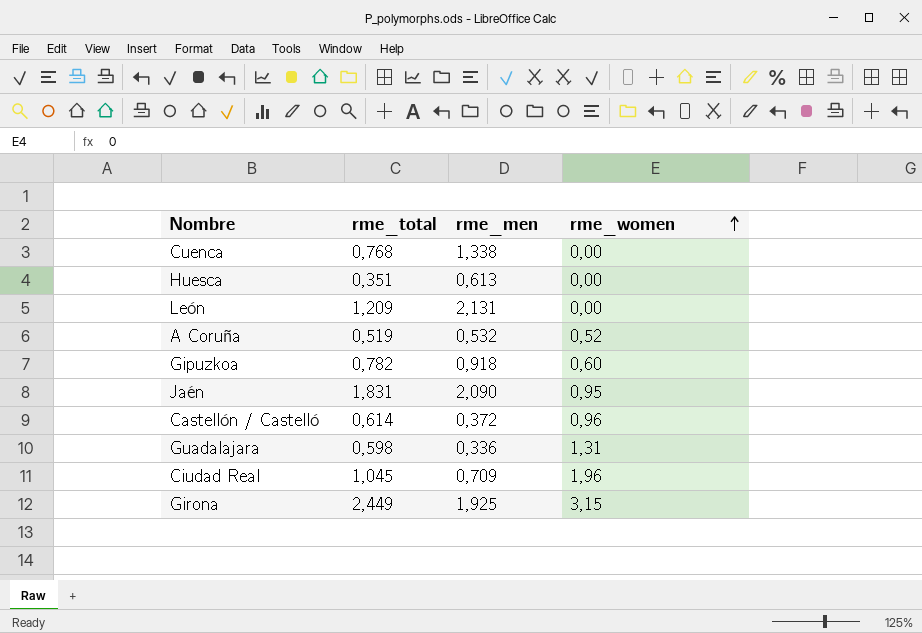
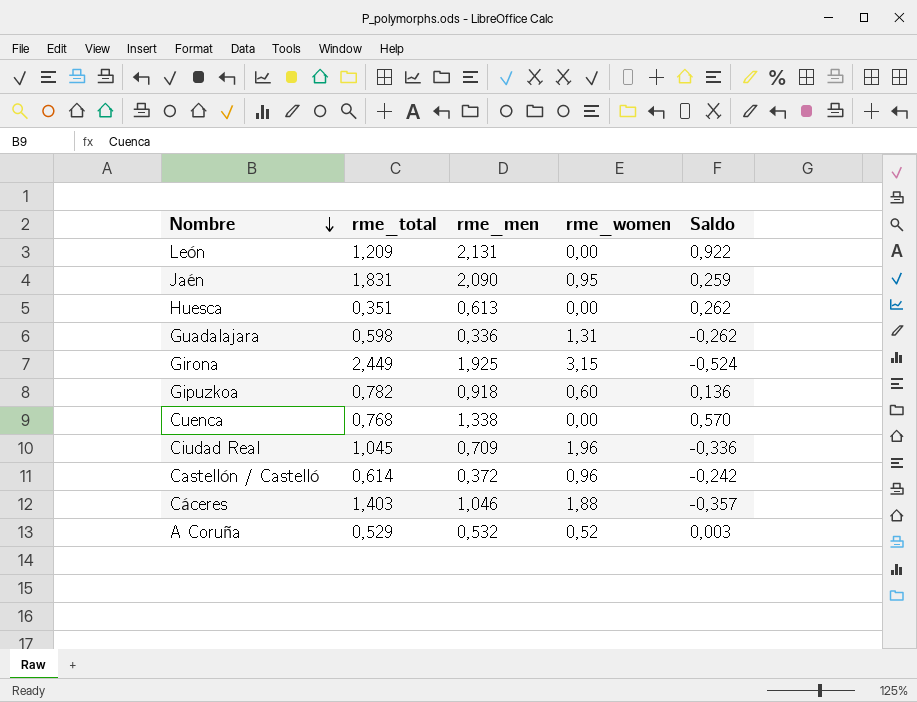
row order: rme_women ascending -> Nombre descending
column Saldo | formula: none -> [rme_men] - [rme_total]
row Cáceres: none -> 1,403 | 1,046 | 1,88 | -0,357
A Coruña | rme_total: 0,519 -> 0,529

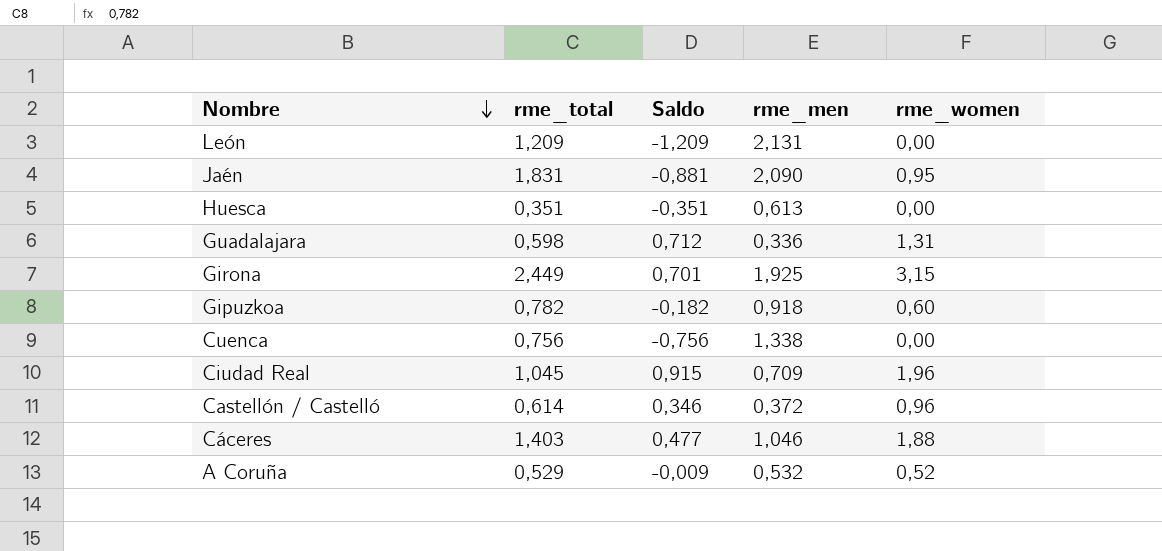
column Saldo | formula: [rme_men] - [rme_total] -> [rme_women] - [rme_total]
column Saldo | position: 5 -> 3
Cuenca | rme_total: 0,768 -> 0,756

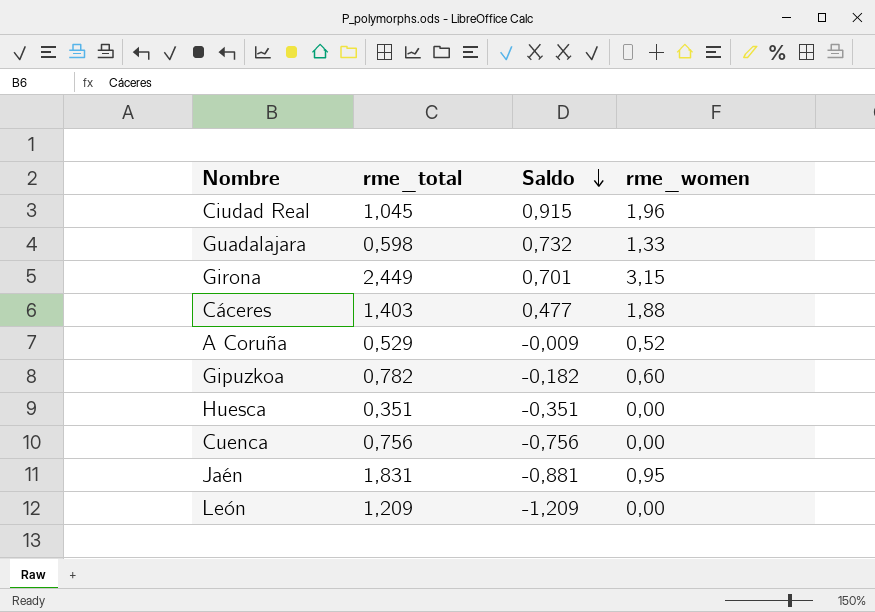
row order: Nombre descending -> Saldo descending
column rme_men | position: 4 -> none
row Castellón / Castelló: 0,614 | 0,346 | 0,372 | 0,96 -> none
Guadalajara | Saldo: 0,712 -> 0,732
Guadalajara | rme_women: 1,31 -> 1,33

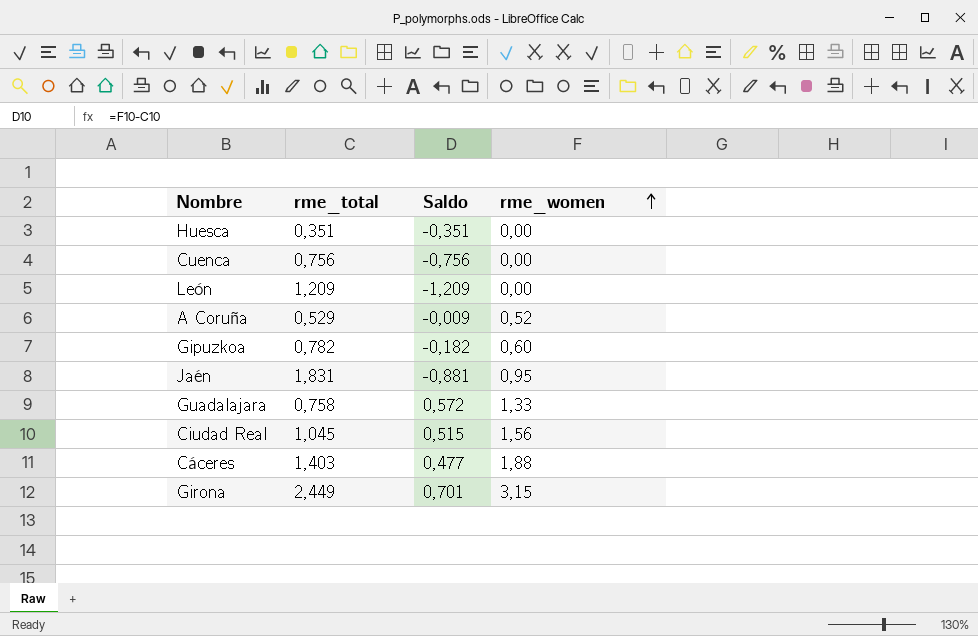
row order: Saldo descending -> rme_women ascending
Guadalajara | rme_total: 0,598 -> 0,758
Guadalajara | Saldo: 0,732 -> 0,572
Ciudad Real | Saldo: 0,915 -> 0,515
Ciudad Real | rme_women: 1,96 -> 1,56

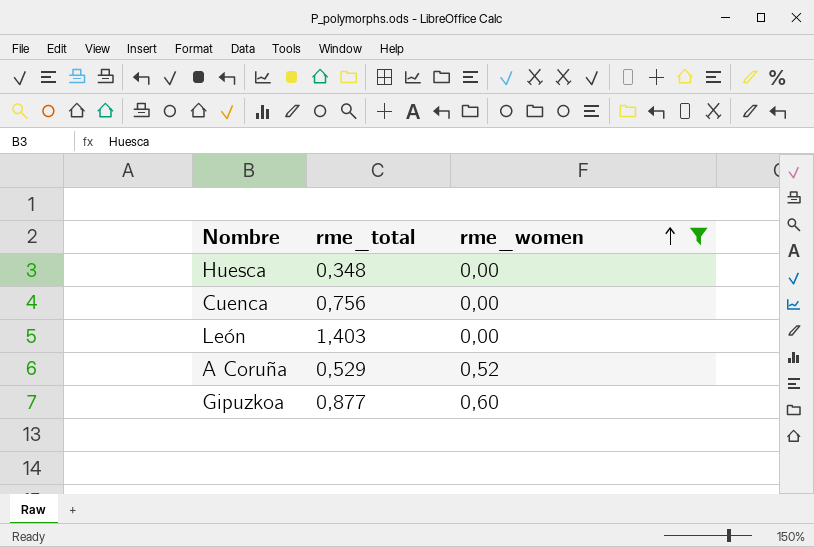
filter: none -> rme_women <= 0,60
column Saldo | formula: [rme_women] - [rme_total] -> none
Huesca | rme_total: 0,351 -> 0,348
León | rme_total: 1,209 -> 1,403
Gipuzkoa | rme_total: 0,782 -> 0,877

